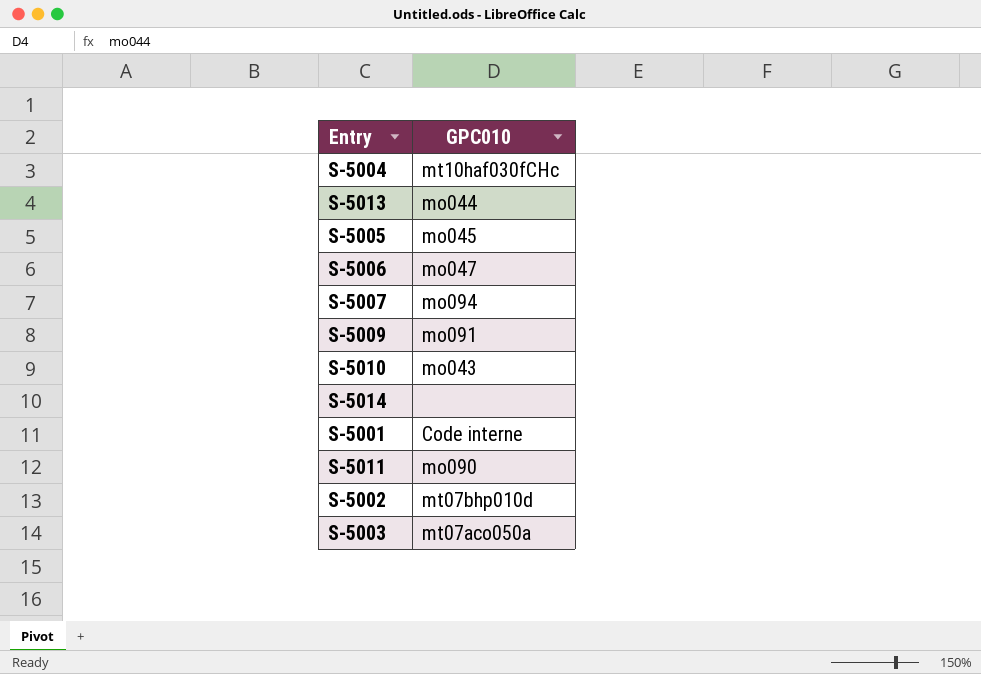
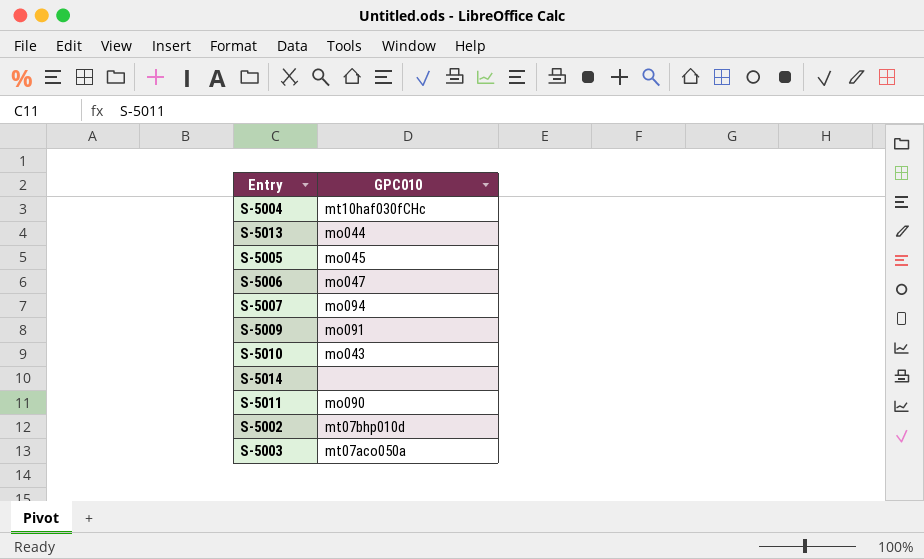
row S-5001: Code interne -> none

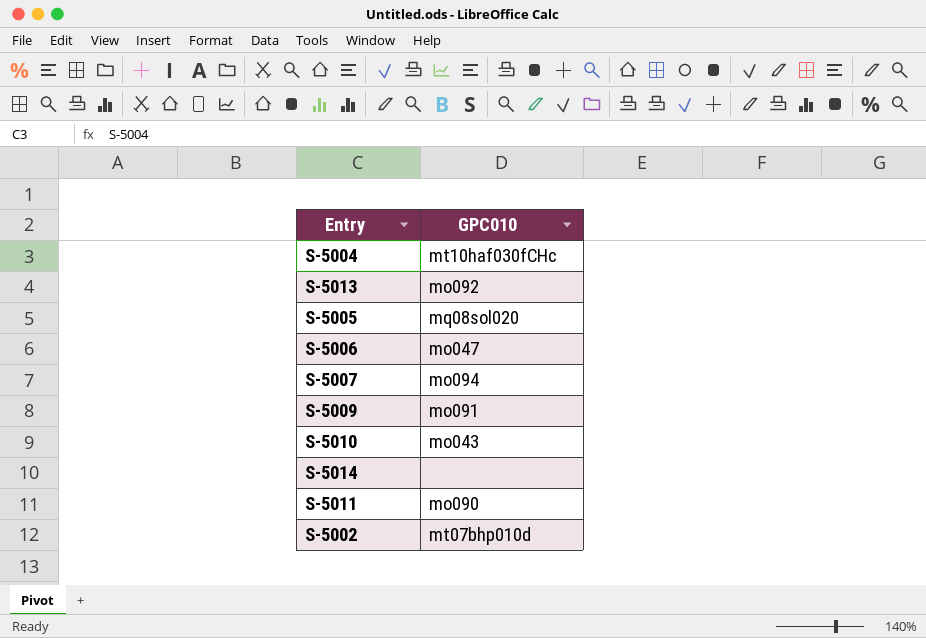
row S-5003: mt07aco050a -> none
S-5013 | GPC010: mo044 -> mo092
S-5005 | GPC010: mo045 -> mq08sol020

